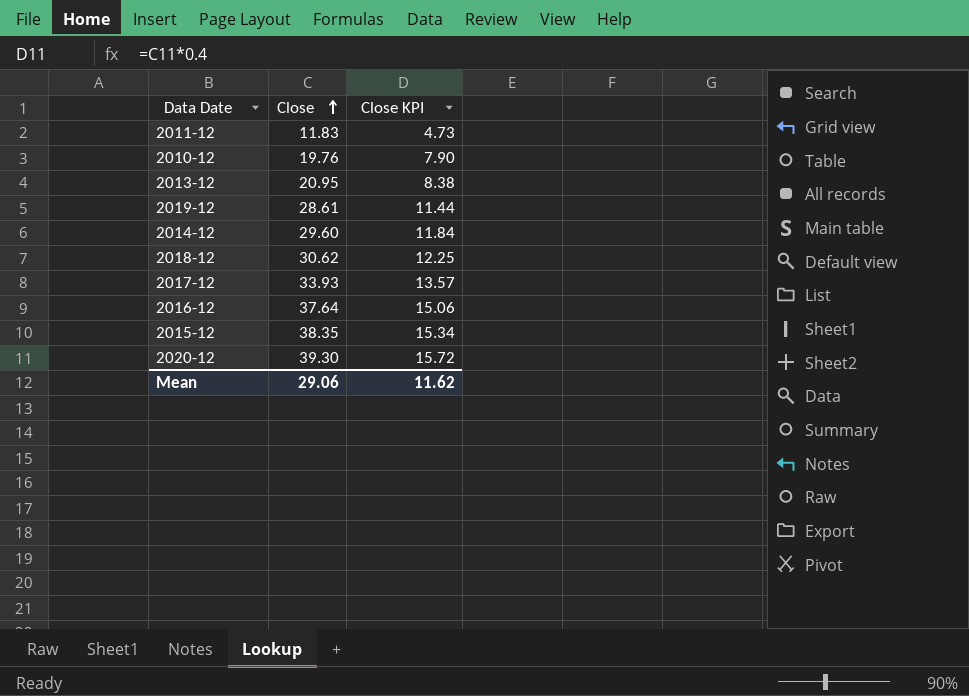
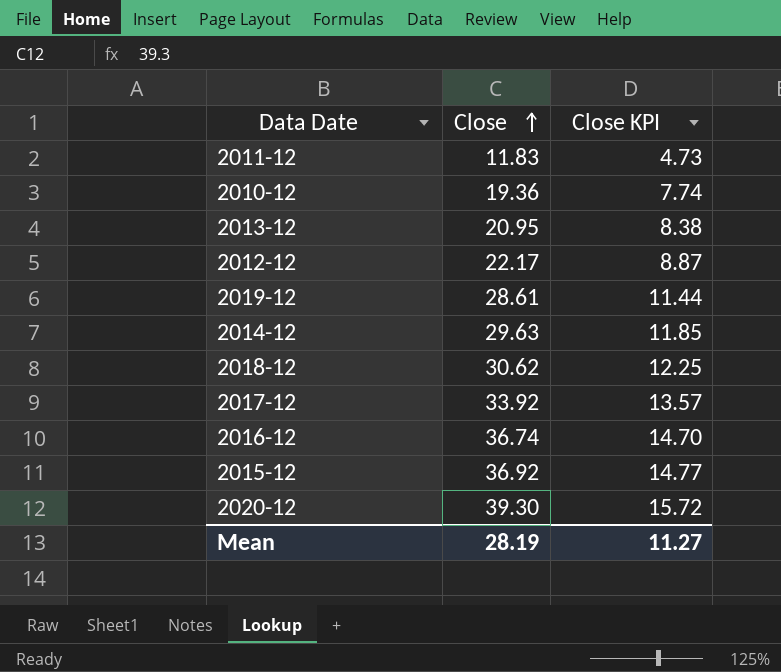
2010-12 | Close: 19.76 -> 19.36
2010-12 | Close KPI: 7.90 -> 7.74
row 2012-12: none -> 22.17 | 8.87
2014-12 | Close: 29.60 -> 29.63
2014-12 | Close KPI: 11.84 -> 11.85
2017-12 | Close: 33.93 -> 33.92
2016-12 | Close: 37.64 -> 36.74
2016-12 | Close KPI: 15.06 -> 14.70
2015-12 | Close: 38.35 -> 36.92
2015-12 | Close KPI: 15.34 -> 14.77
Mean | Close: 29.06 -> 28.19
Mean | Close KPI: 11.62 -> 11.27

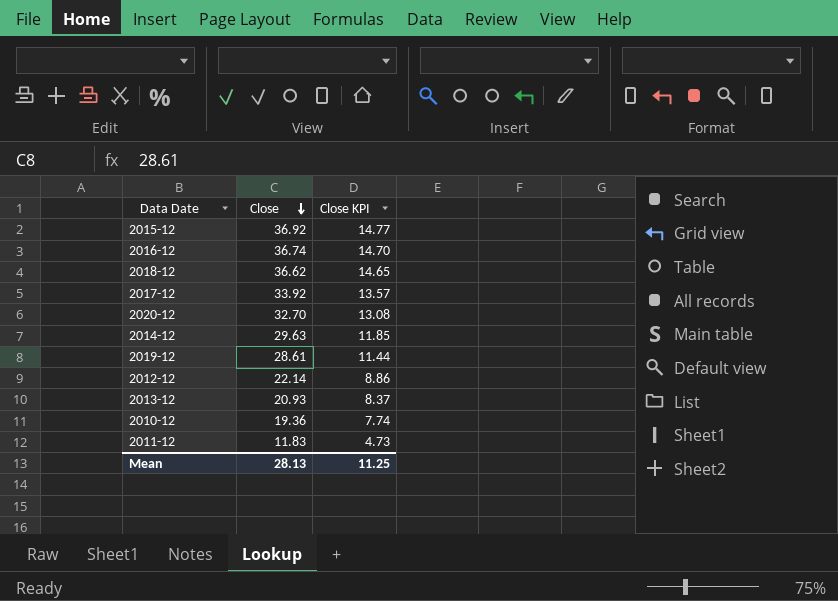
row order: Close ascending -> Close descending
2018-12 | Close: 30.62 -> 36.62
2018-12 | Close KPI: 12.25 -> 14.65
2020-12 | Close: 39.30 -> 32.70
2020-12 | Close KPI: 15.72 -> 13.08
2012-12 | Close: 22.17 -> 22.14
2012-12 | Close KPI: 8.87 -> 8.86
2013-12 | Close: 20.95 -> 20.93
2013-12 | Close KPI: 8.38 -> 8.37
Mean | Close: 28.19 -> 28.13
Mean | Close KPI: 11.27 -> 11.25

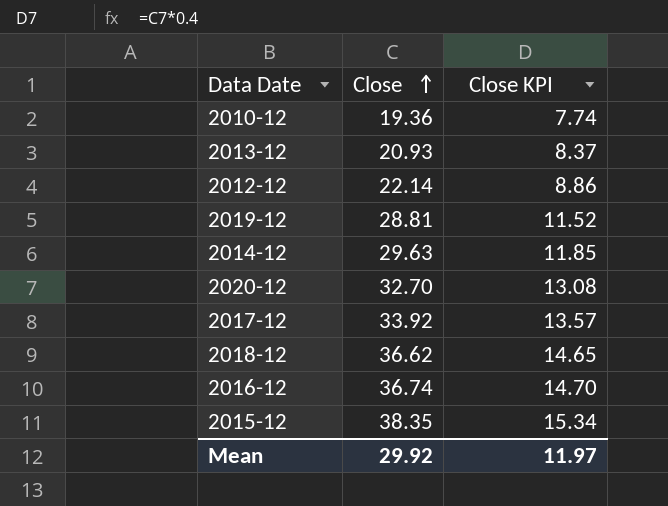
row order: Close descending -> Close ascending
row 2011-12: 11.83 | 4.73 -> none
2019-12 | Close: 28.61 -> 28.81
2019-12 | Close KPI: 11.44 -> 11.52
2015-12 | Close: 36.92 -> 38.35
2015-12 | Close KPI: 14.77 -> 15.34
Mean | Close: 28.13 -> 29.92
Mean | Close KPI: 11.25 -> 11.97

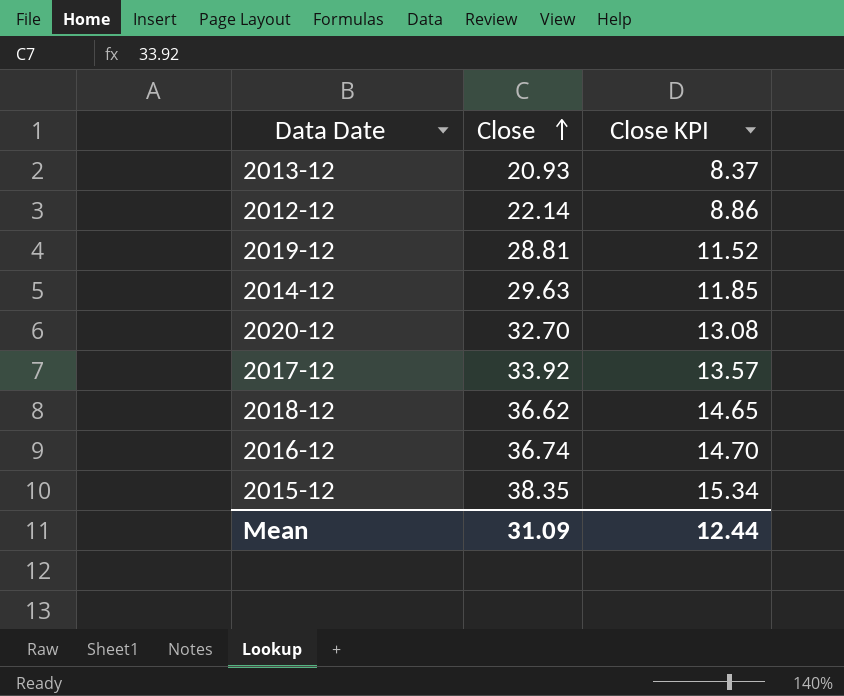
row 2010-12: 19.36 | 7.74 -> none
Mean | Close: 29.92 -> 31.09
Mean | Close KPI: 11.97 -> 12.44

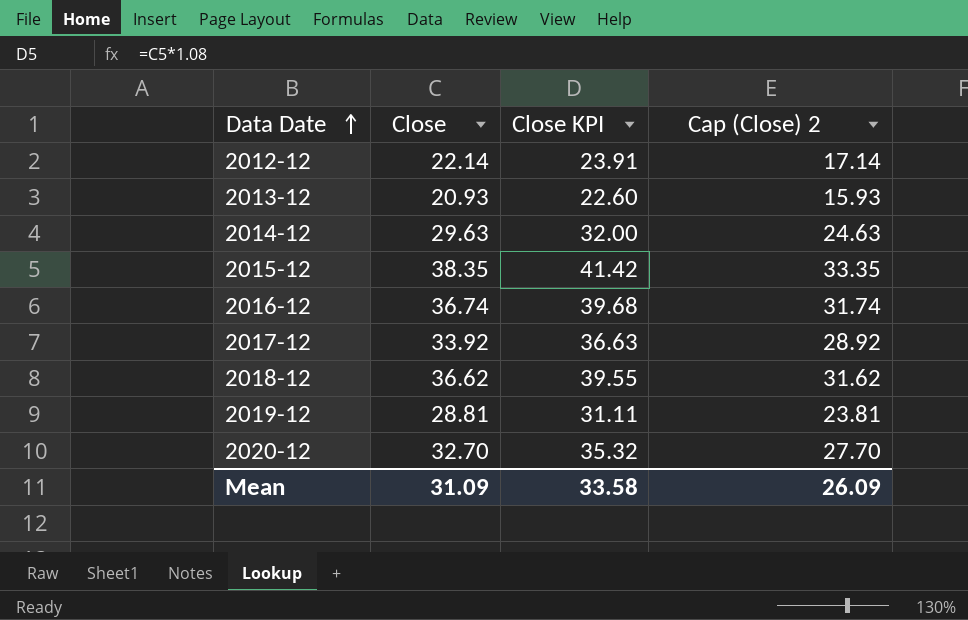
row order: Close ascending -> Data Date ascending
column Close KPI | formula: [Close] * 0.4 -> [Close] * 1.08
column Cap (Close) 2 | formula: none -> [Close] - 5
Mean | Close KPI: 12.44 -> 33.58

